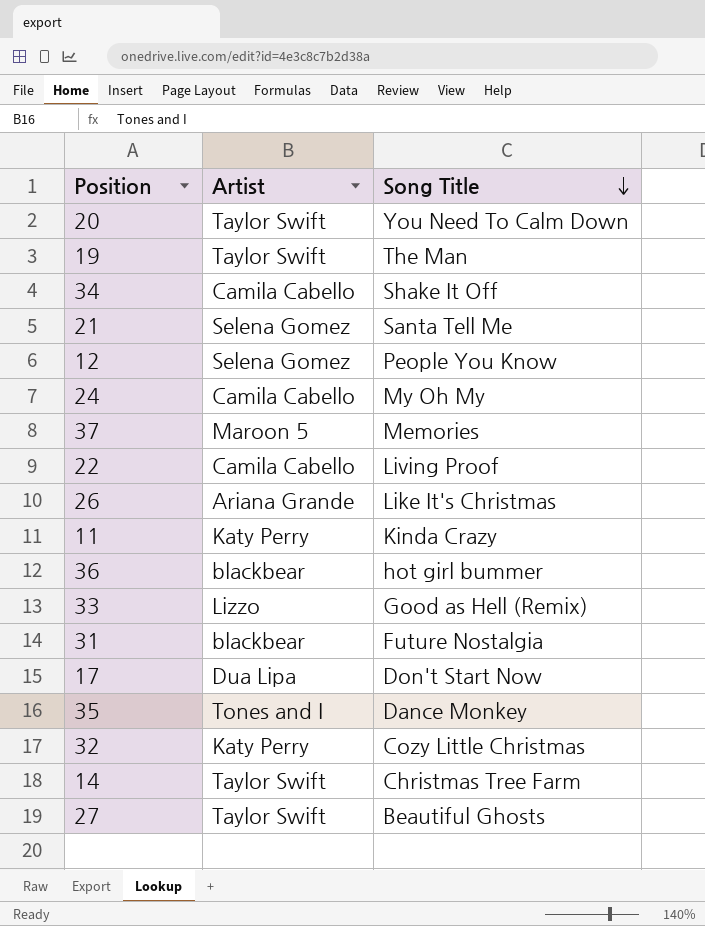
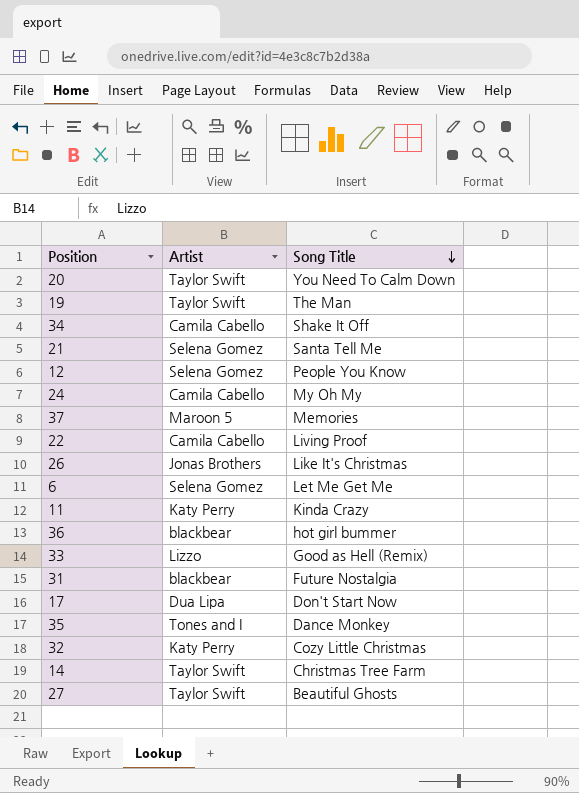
26 | Artist: Ariana Grande -> Jonas Brothers
row 6: none -> Selena Gomez | Let Me Get Me

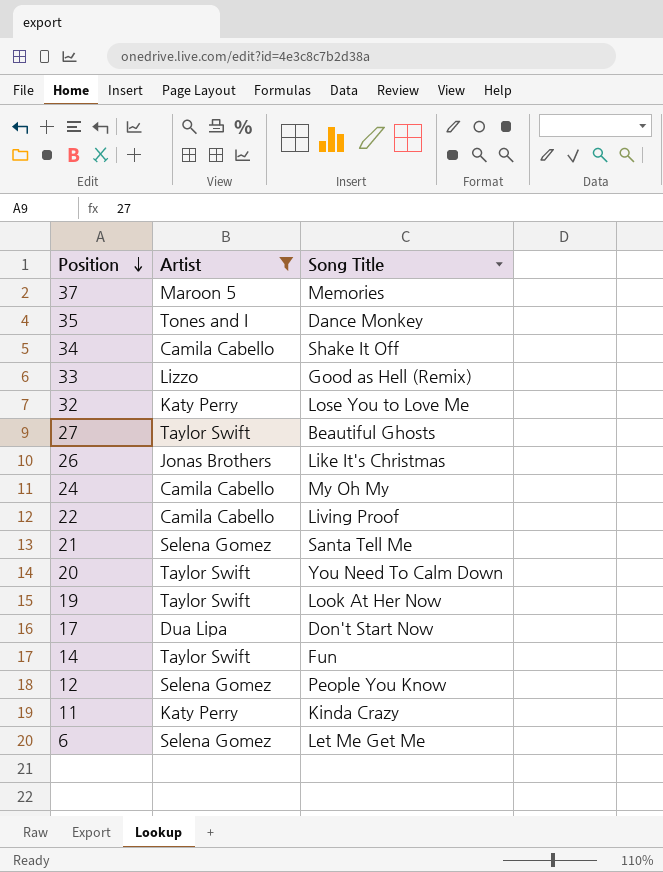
filter: none -> Artist != blackbear
row order: Song Title descending -> Position descending
32 | Song Title: Cozy Little Christmas -> Lose You to Love Me
19 | Song Title: The Man -> Look At Her Now
14 | Song Title: Christmas Tree Farm -> Fun

